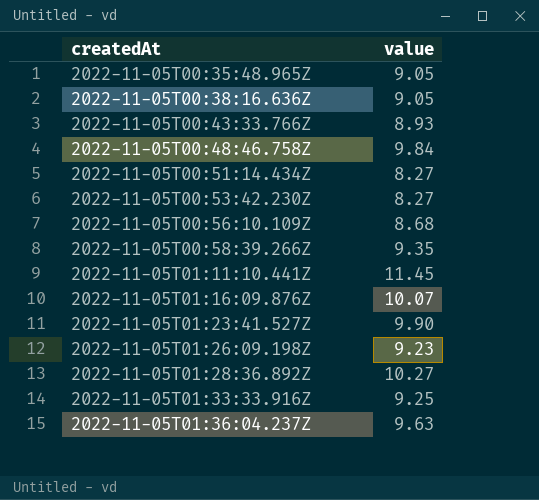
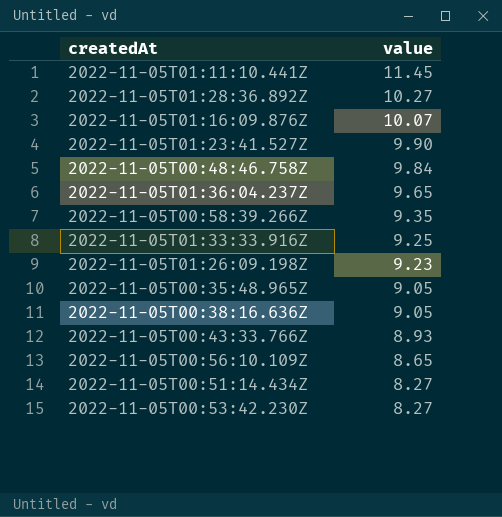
row order: createdAt ascending -> value descending
2022-11-05T01:36:04.237Z | value: 9.63 -> 9.65
2022-11-05T00:56:10.109Z | value: 8.68 -> 8.65

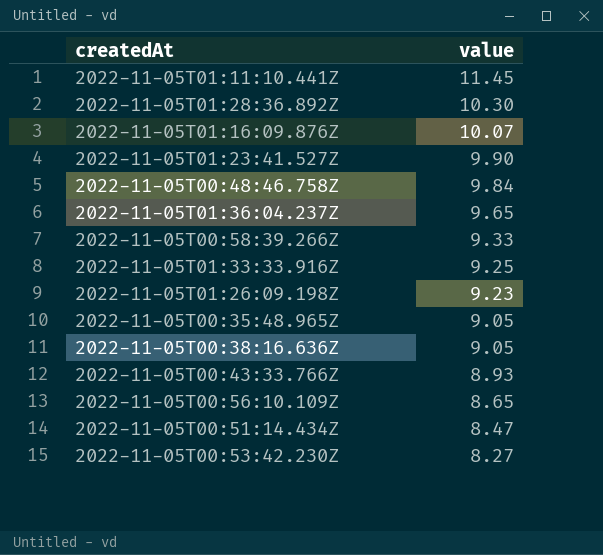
2022-11-05T01:28:36.892Z | value: 10.27 -> 10.30
2022-11-05T00:58:39.266Z | value: 9.35 -> 9.33
2022-11-05T00:51:14.434Z | value: 8.27 -> 8.47

